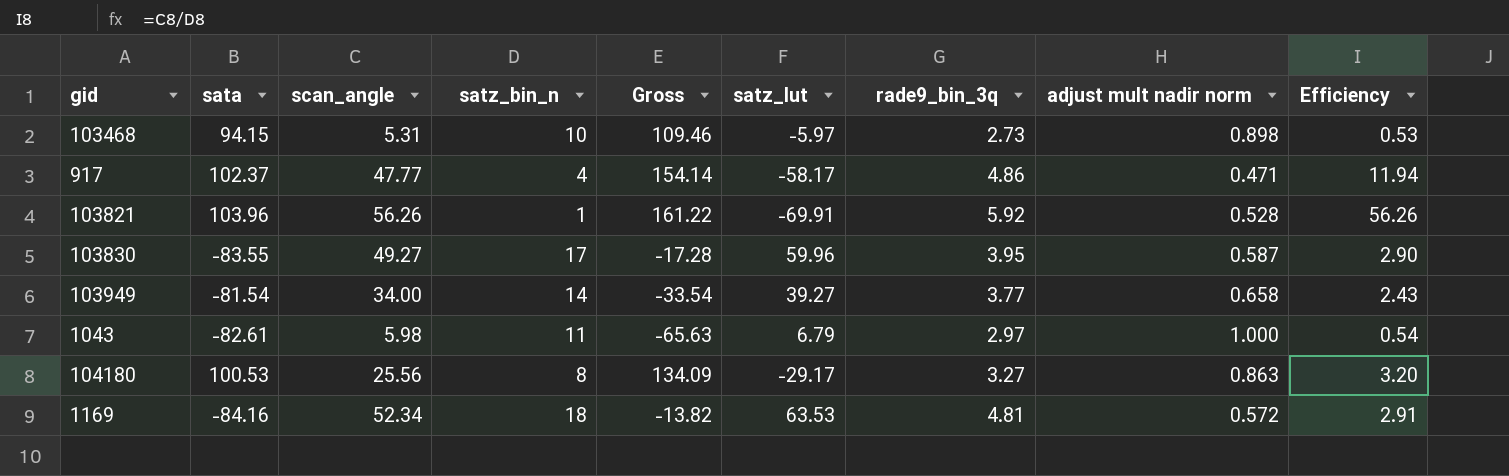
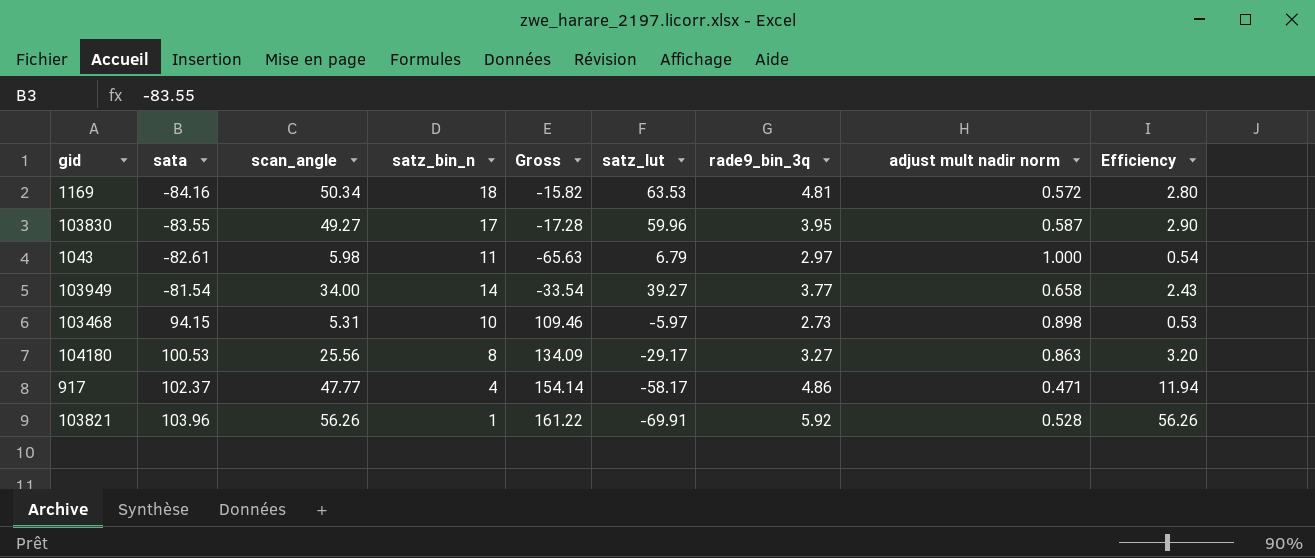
row order: none -> sata ascending
1169 | scan_angle: 52.34 -> 50.34
1169 | Gross: -13.82 -> -15.82
1169 | Efficiency: 2.91 -> 2.80

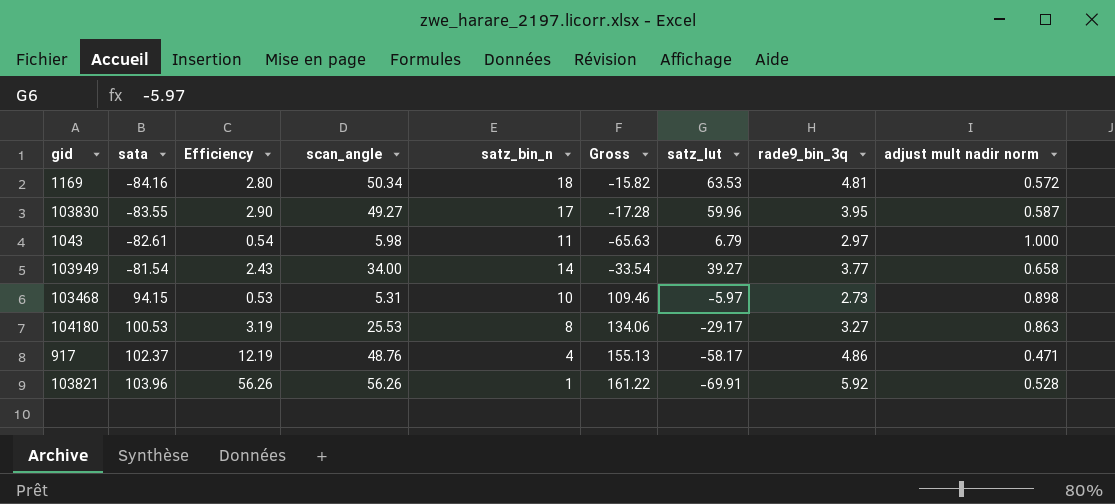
column Efficiency | position: 9 -> 3
104180 | Efficiency: 3.20 -> 3.19
104180 | scan_angle: 25.56 -> 25.53
104180 | Gross: 134.09 -> 134.06
917 | Efficiency: 11.94 -> 12.19
917 | scan_angle: 47.77 -> 48.76
917 | Gross: 154.14 -> 155.13

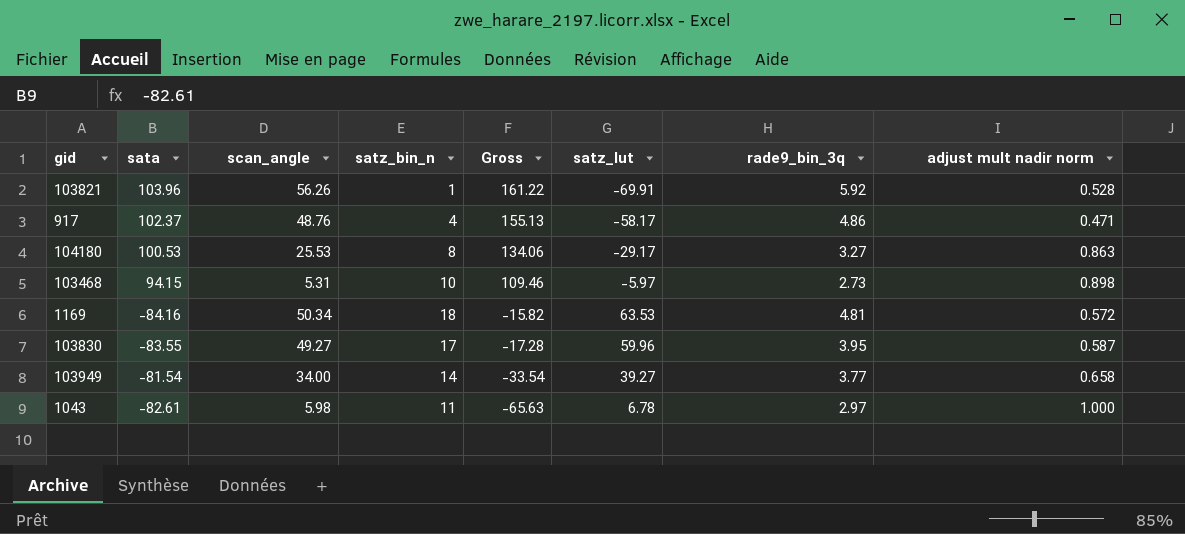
row order: sata ascending -> Gross descending
column Efficiency | formula: [scan_angle] / [satz_bin_n] -> none
1043 | satz_lut: 6.79 -> 6.78

